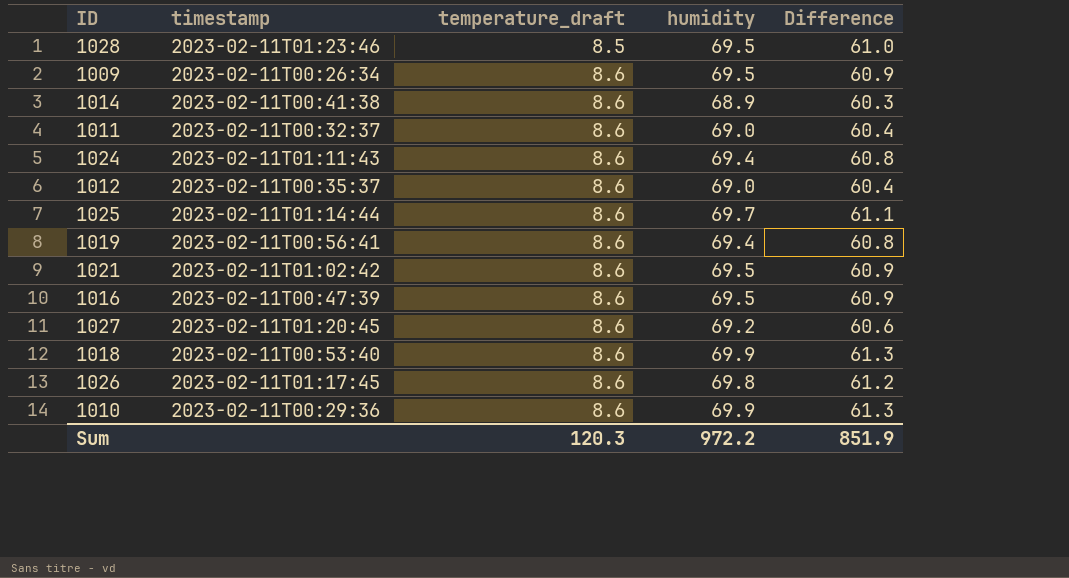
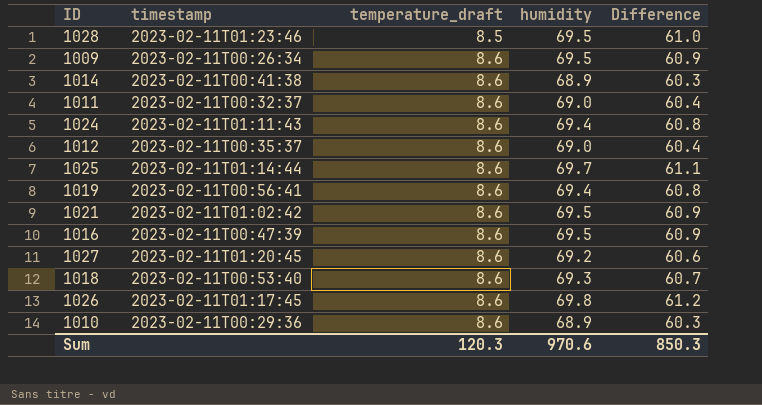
1018 | humidity: 69.9 -> 69.3
1018 | Difference: 61.3 -> 60.7
1010 | humidity: 69.9 -> 68.9
1010 | Difference: 61.3 -> 60.3
Sum | humidity: 972.2 -> 970.6
Sum | Difference: 851.9 -> 850.3

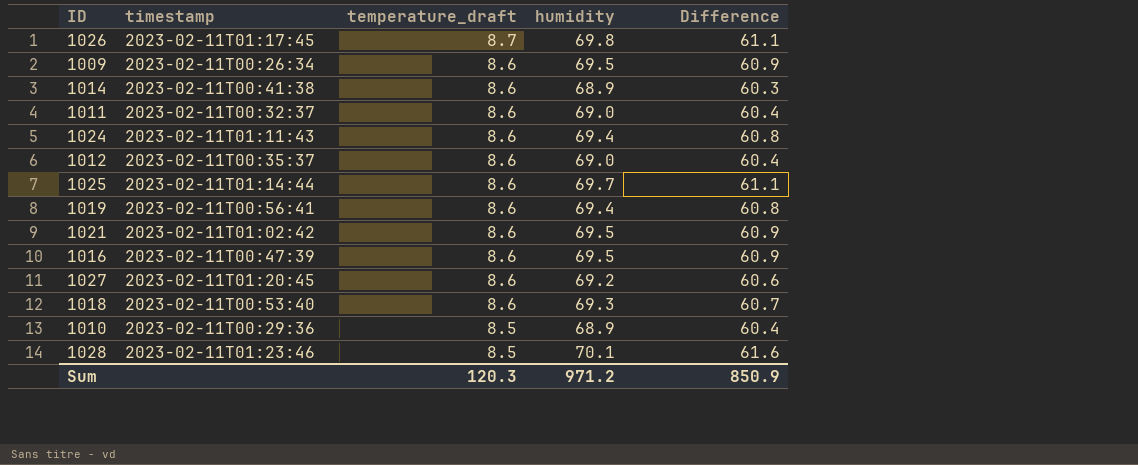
row order: temperature_draft ascending -> temperature_draft descending
1026 | temperature_draft: 8.6 -> 8.7
1026 | Difference: 61.2 -> 61.1
1010 | temperature_draft: 8.6 -> 8.5
1010 | Difference: 60.3 -> 60.4
1028 | humidity: 69.5 -> 70.1
1028 | Difference: 61.0 -> 61.6
Sum | humidity: 970.6 -> 971.2
Sum | Difference: 850.3 -> 850.9

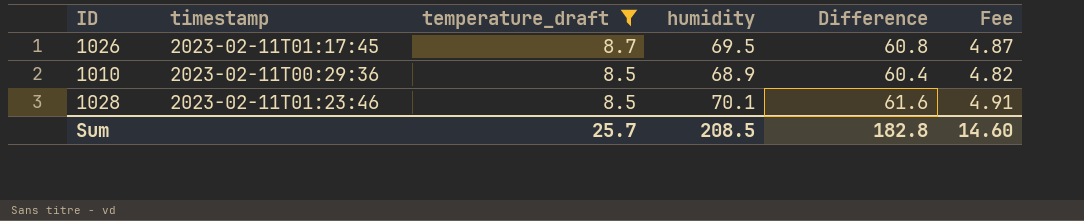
filter: none -> temperature_draft != 8.6
column Fee | formula: none -> [humidity] * 0.07
1026 | humidity: 69.8 -> 69.5
1026 | Difference: 61.1 -> 60.8
Sum | temperature_draft: 120.3 -> 25.7
Sum | humidity: 971.2 -> 208.5
Sum | Difference: 850.9 -> 182.8

